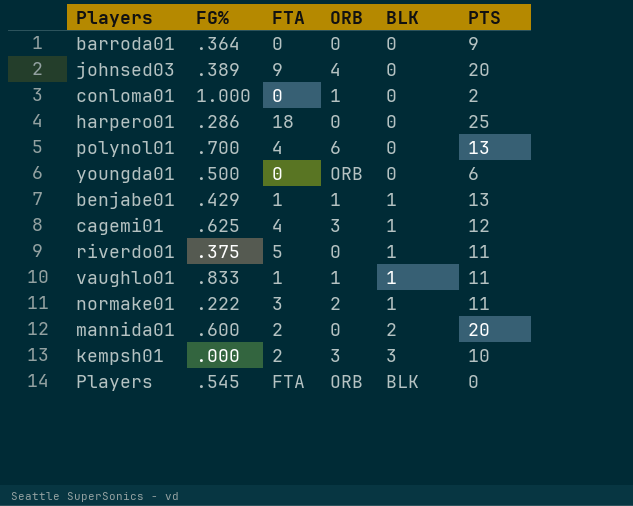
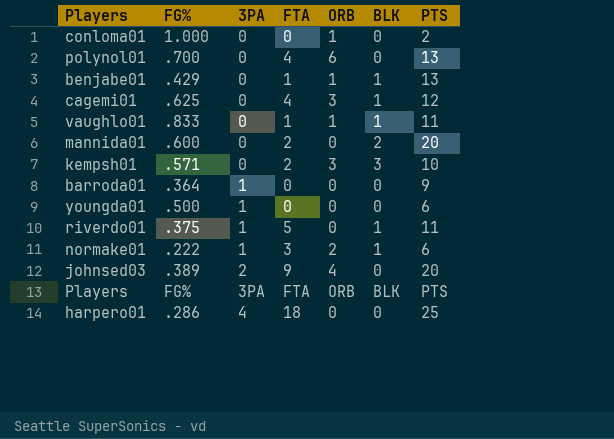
row order: BLK ascending -> 3PA ascending
column 3PA | position: none -> 3
kempsh01 | FG%: .000 -> .571
youngda01 | ORB: ORB -> 0
normake01 | PTS: 11 -> 6
Players | FG%: .545 -> FG%
Players | PTS: 0 -> PTS

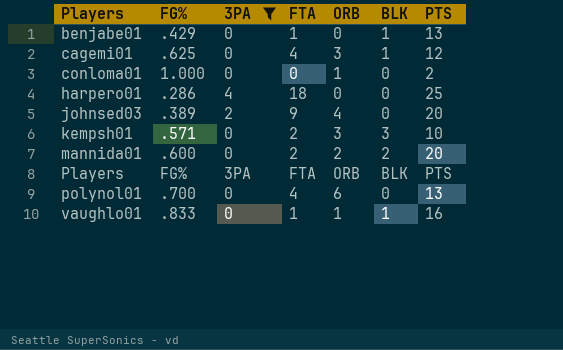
filter: none -> 3PA != 1
row order: 3PA ascending -> Players ascending
benjabe01 | ORB: 1 -> 0
mannida01 | ORB: 0 -> 2
vaughlo01 | PTS: 11 -> 16

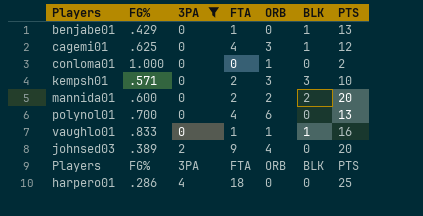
row order: Players ascending -> 3PA ascending

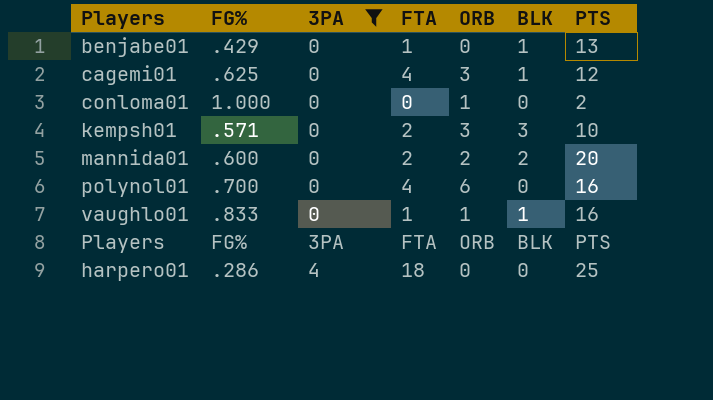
row johnsed03: .389 | 2 | 9 | 4 | 0 | 20 -> none
polynol01 | PTS: 13 -> 16

